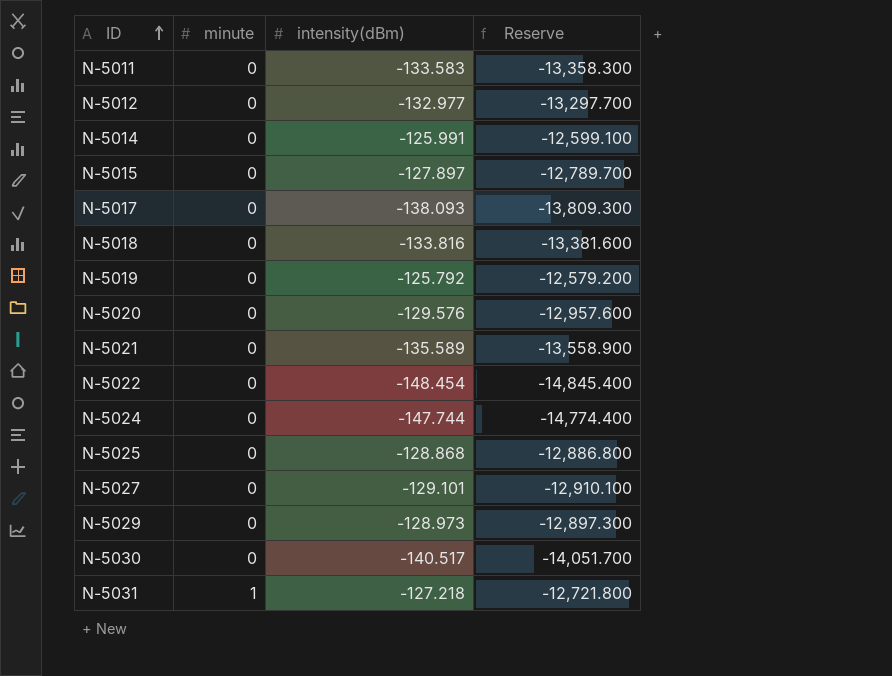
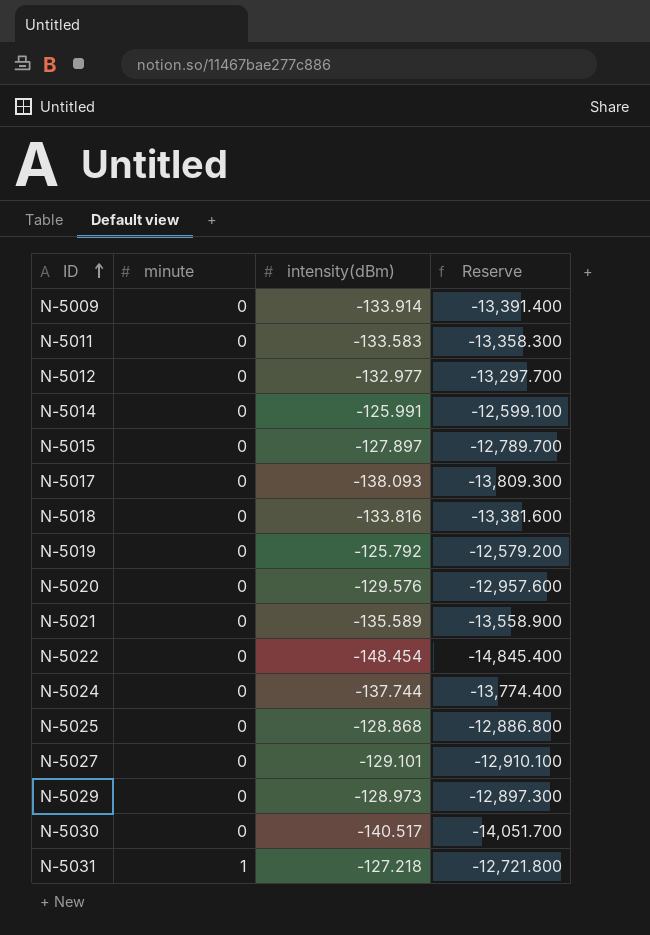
row N-5009: none -> 0 | -133.914 | -13,391.400
N-5024 | intensity(dBm): -147.744 -> -137.744
N-5024 | Reserve: -14,774.400 -> -13,774.400

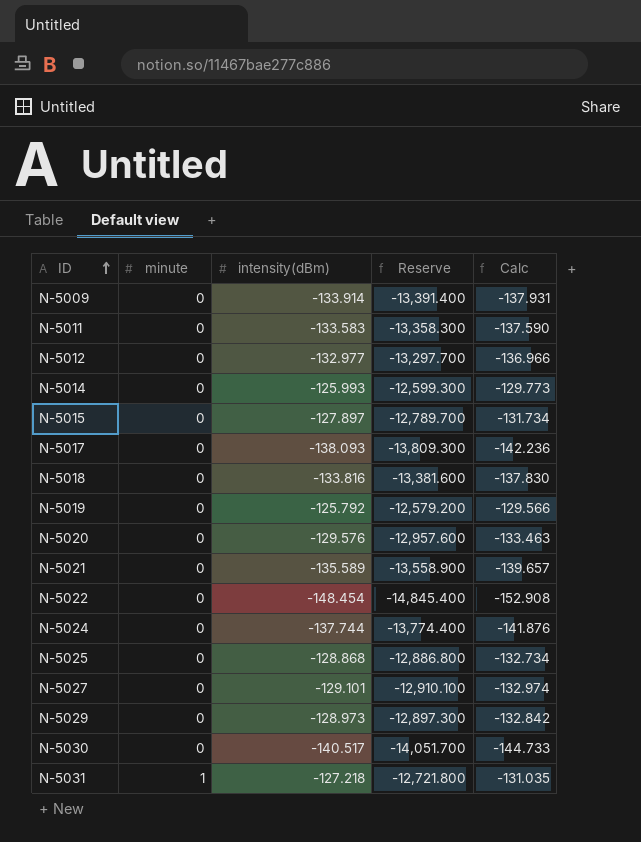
column Calc | formula: none -> [intensity(dBm)] * 1.03
N-5014 | intensity(dBm): -125.991 -> -125.993
N-5014 | Reserve: -12,599.100 -> -12,599.300

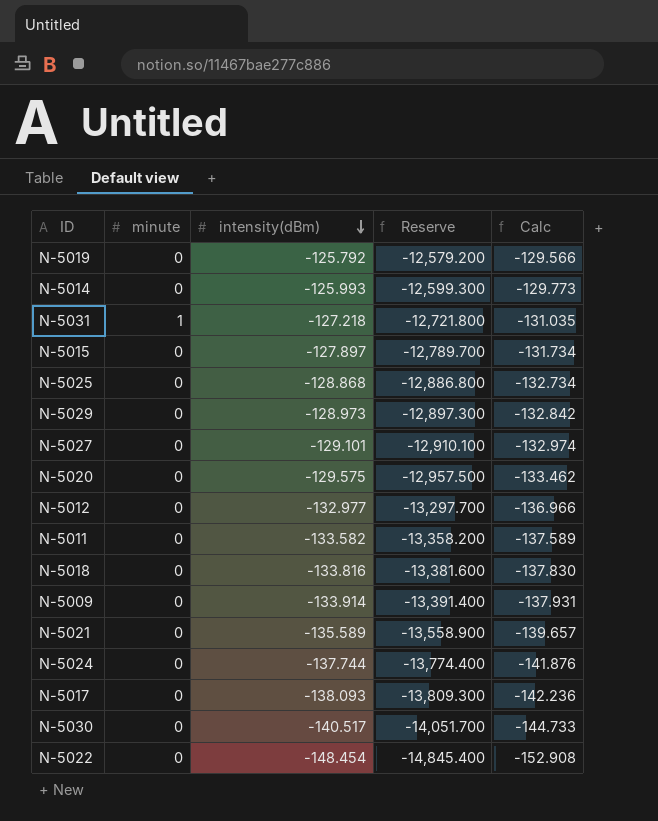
row order: ID ascending -> intensity(dBm) descending
N-5020 | intensity(dBm): -129.576 -> -129.575
N-5020 | Reserve: -12,957.600 -> -12,957.500
N-5020 | Calc: -133.463 -> -133.462
N-5011 | intensity(dBm): -133.583 -> -133.582
N-5011 | Reserve: -13,358.300 -> -13,358.200
N-5011 | Calc: -137.590 -> -137.589

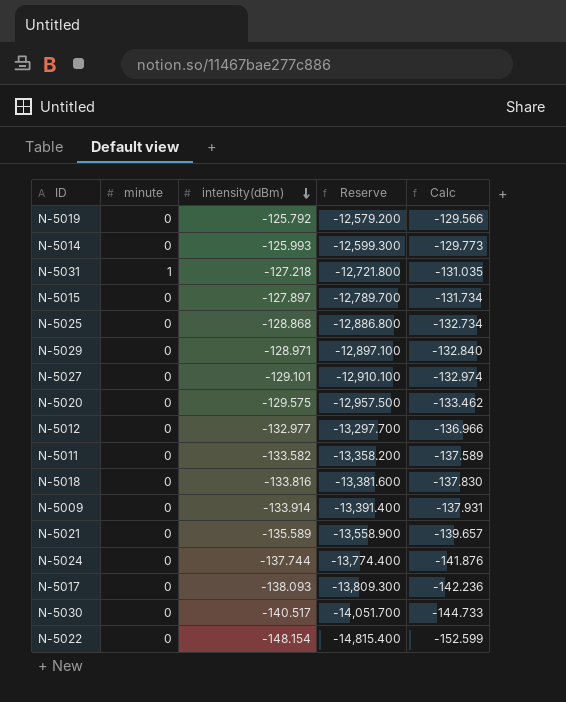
N-5029 | intensity(dBm): -128.973 -> -128.971
N-5029 | Reserve: -12,897.300 -> -12,897.100
N-5029 | Calc: -132.842 -> -132.840
N-5022 | intensity(dBm): -148.454 -> -148.154
N-5022 | Reserve: -14,845.400 -> -14,815.400
N-5022 | Calc: -152.908 -> -152.599

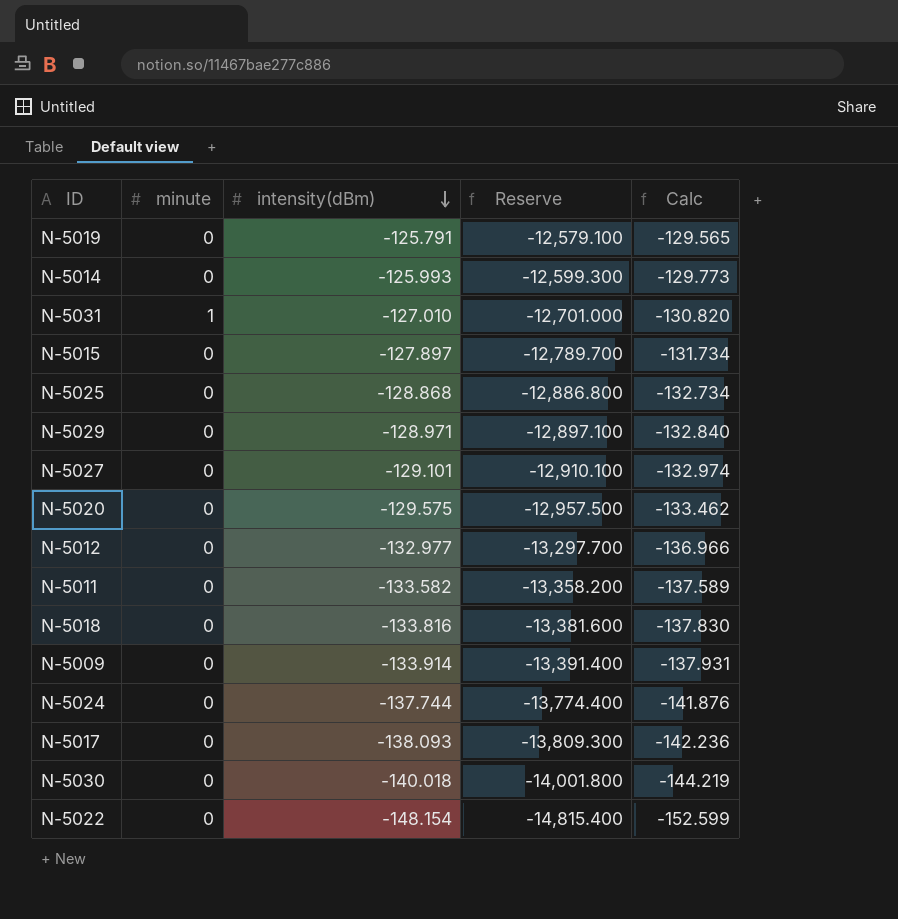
row N-5021: 0 | -135.589 | -13,558.900 | -139.657 -> none
N-5019 | intensity(dBm): -125.792 -> -125.791
N-5019 | Reserve: -12,579.200 -> -12,579.100
N-5019 | Calc: -129.566 -> -129.565
N-5031 | intensity(dBm): -127.218 -> -127.010
N-5031 | Reserve: -12,721.800 -> -12,701.000
N-5031 | Calc: -131.035 -> -130.820
N-5030 | intensity(dBm): -140.517 -> -140.018
N-5030 | Reserve: -14,051.700 -> -14,001.800
N-5030 | Calc: -144.733 -> -144.219

